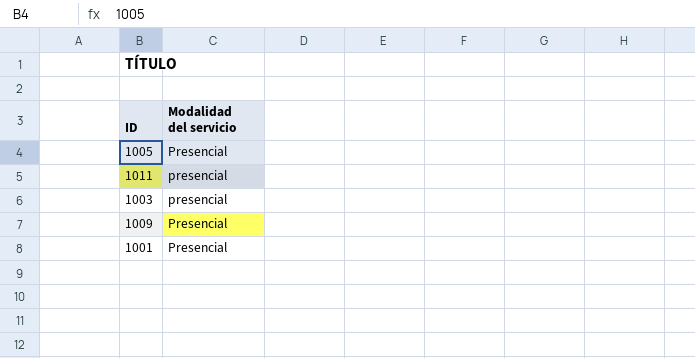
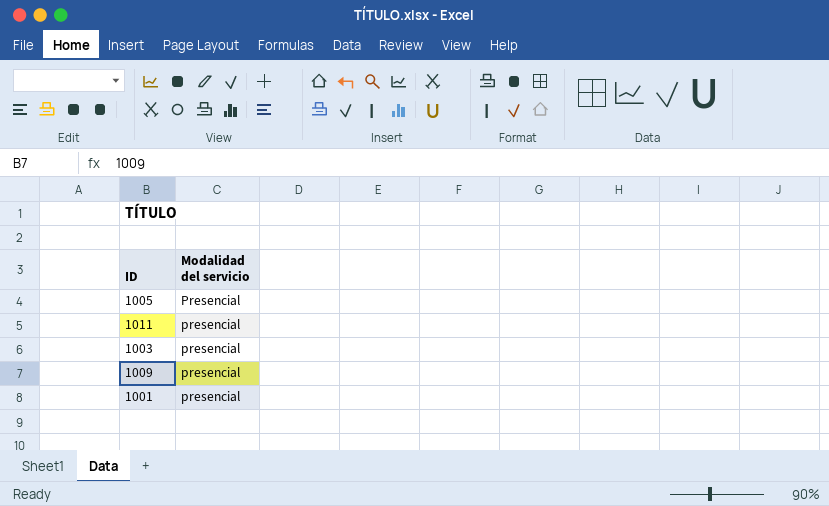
1009 | Modalidad del servicio: Presencial -> presencial
1001 | Modalidad del servicio: Presencial -> presencial

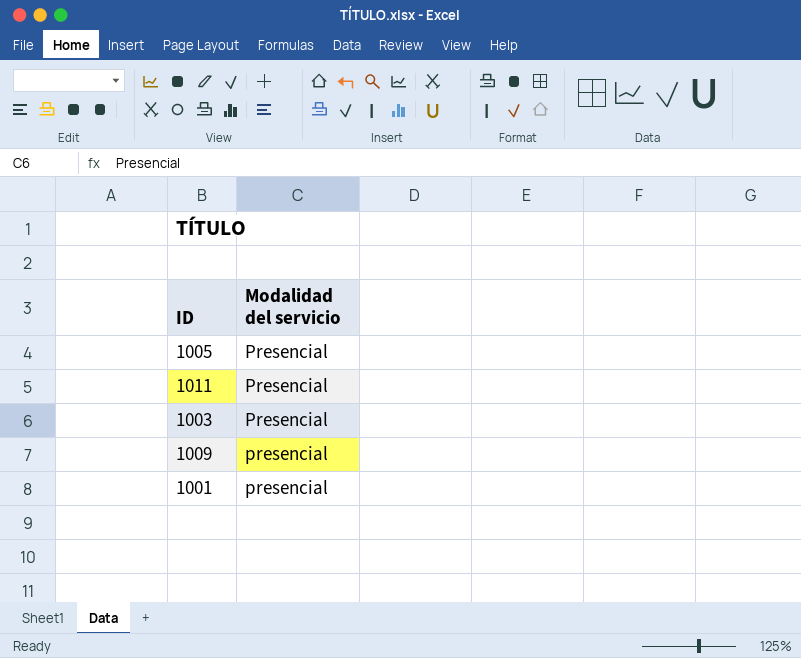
1011 | Modalidad del servicio: presencial -> Presencial
1003 | Modalidad del servicio: presencial -> Presencial

